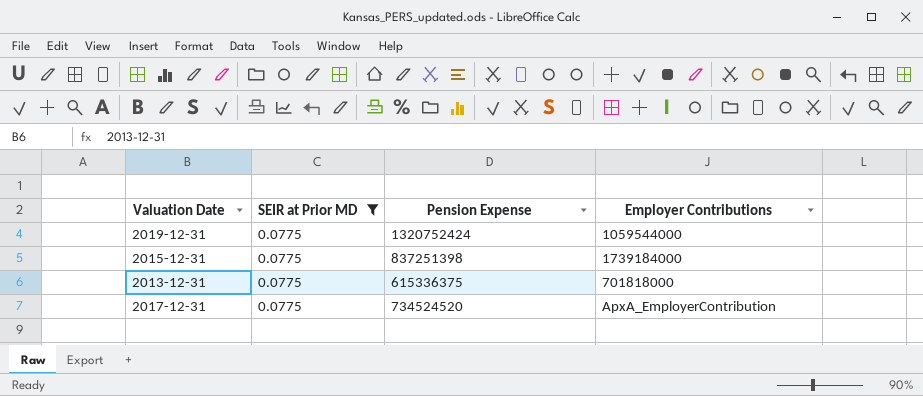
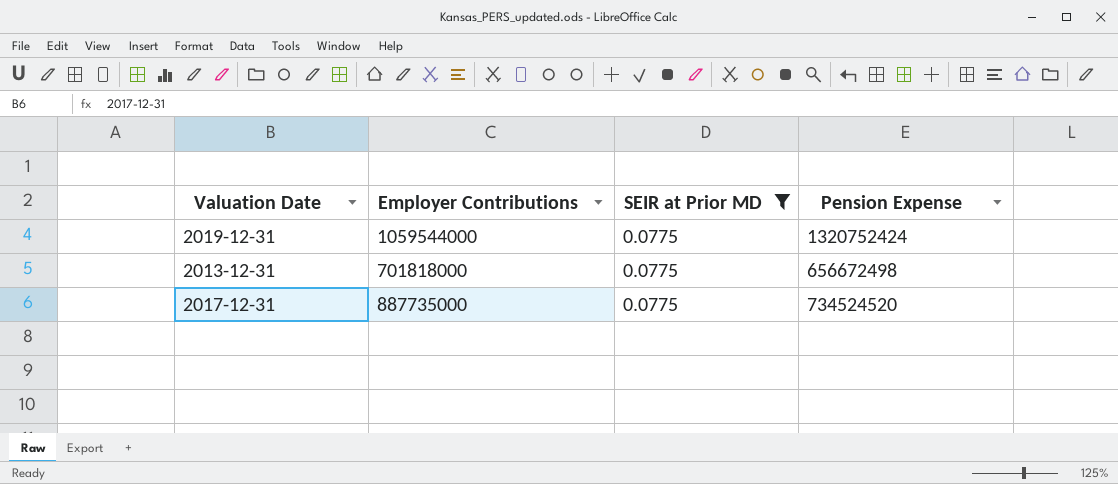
column Employer Contributions | position: 4 -> 2
row 2015-12-31: 0.0775 | 837251398 | 1739184000 -> none
2013-12-31 | Pension Expense: 615336375 -> 656672498
2017-12-31 | Employer Contributions: ApxA_EmployerContribution -> 887735000

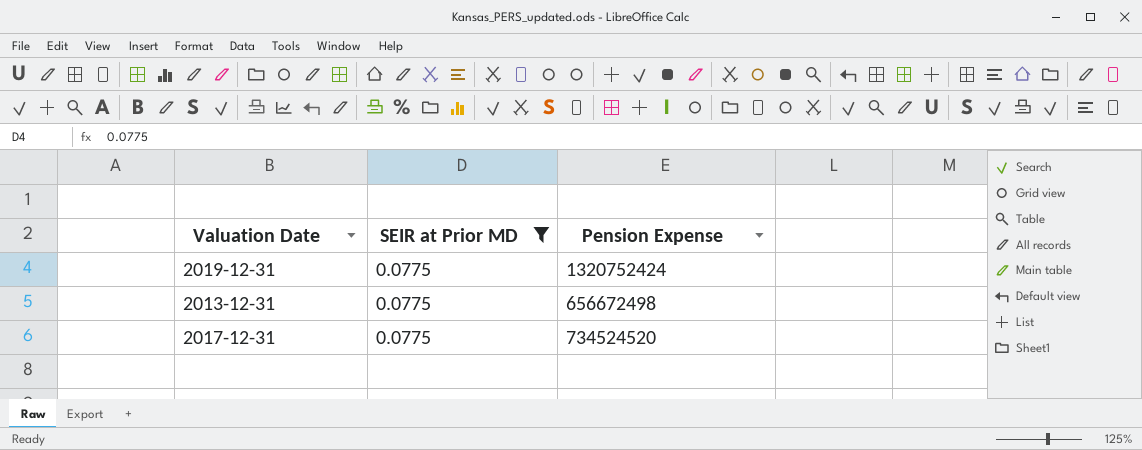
column Employer Contributions | position: 2 -> none

